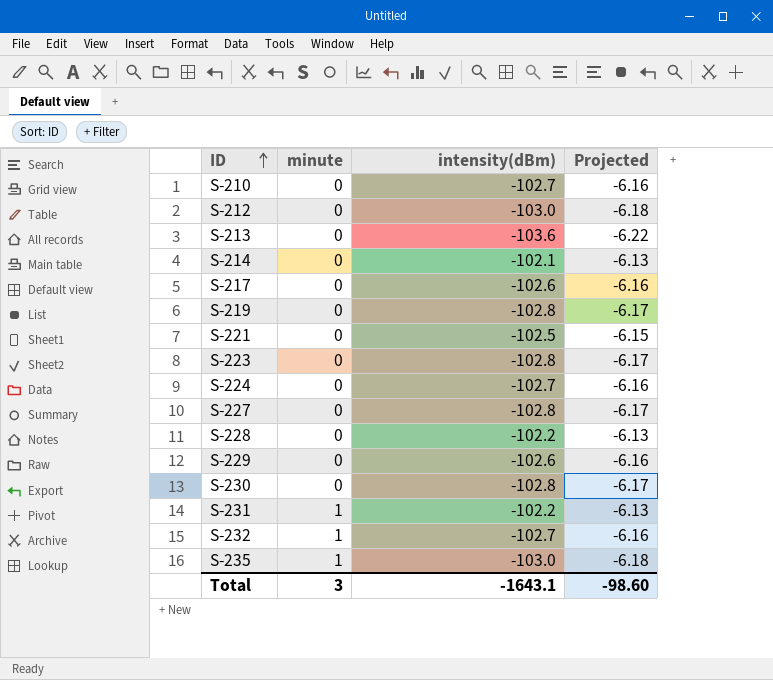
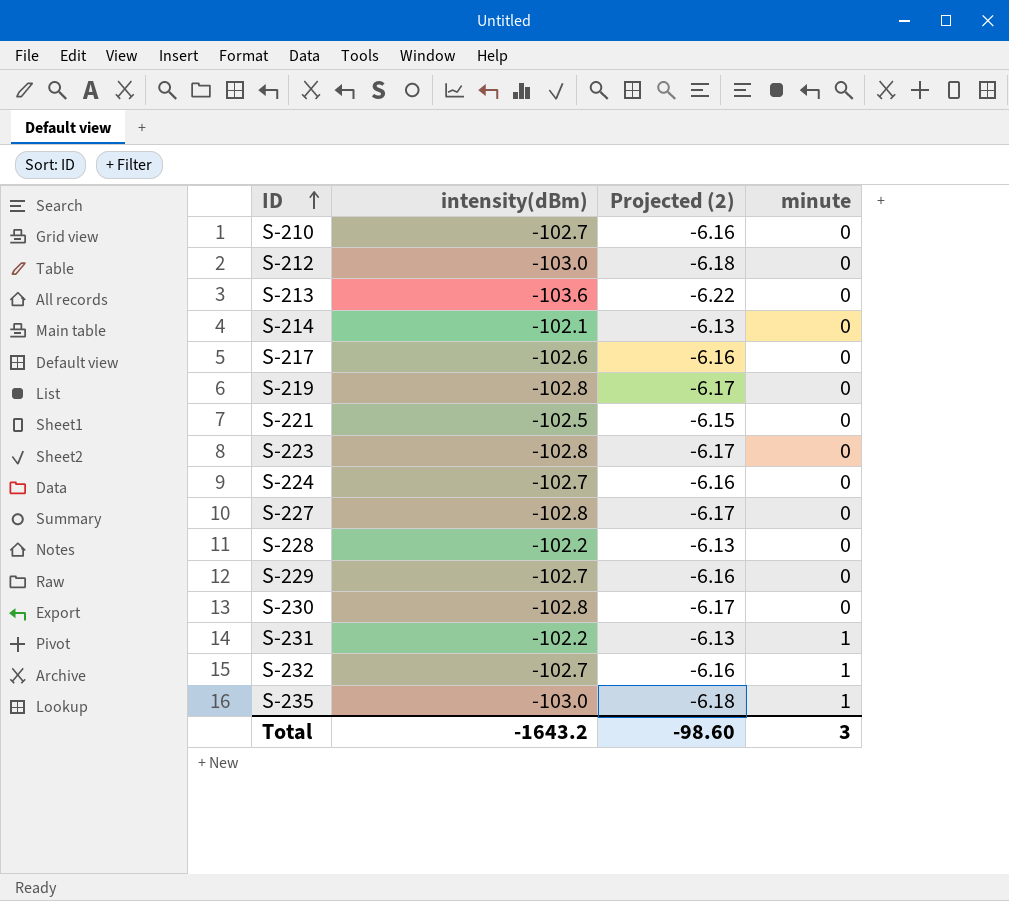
column name: Projected -> Projected (2)
column minute | position: 2 -> 4
S-229 | intensity(dBm): -102.6 -> -102.7
Total | intensity(dBm): -1643.1 -> -1643.2

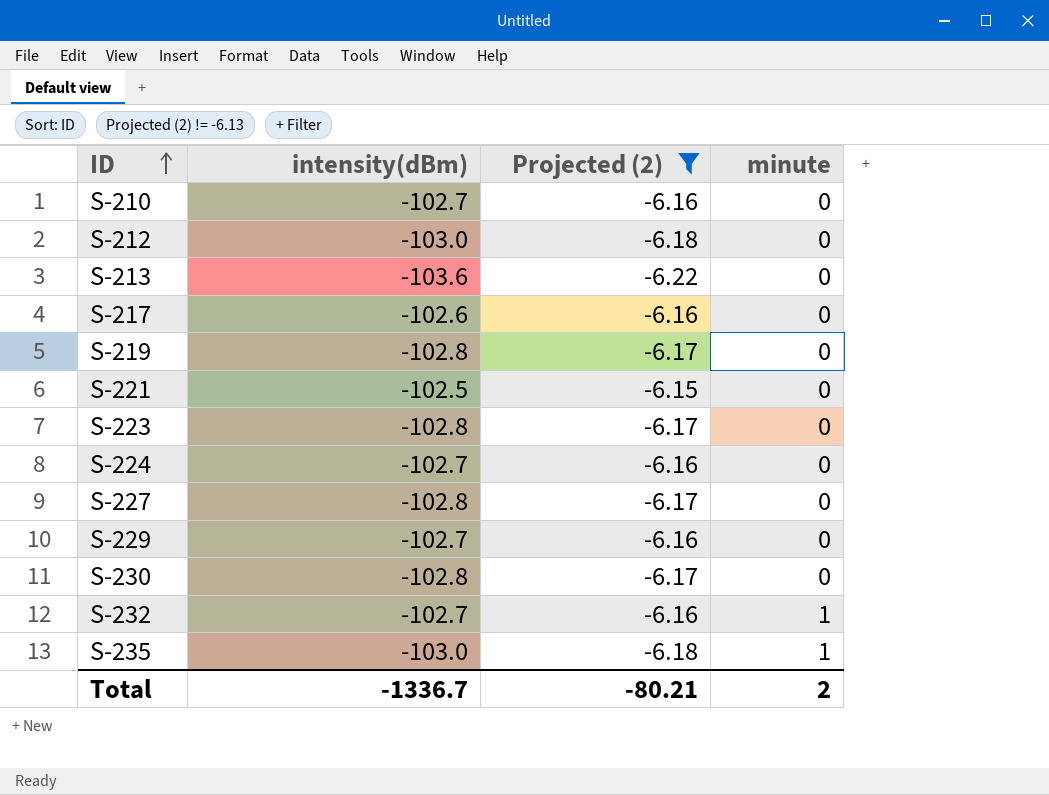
filter: none -> Projected (2) != -6.13
Total | intensity(dBm): -1643.2 -> -1336.7
Total | Projected (2): -98.60 -> -80.21
Total | minute: 3 -> 2

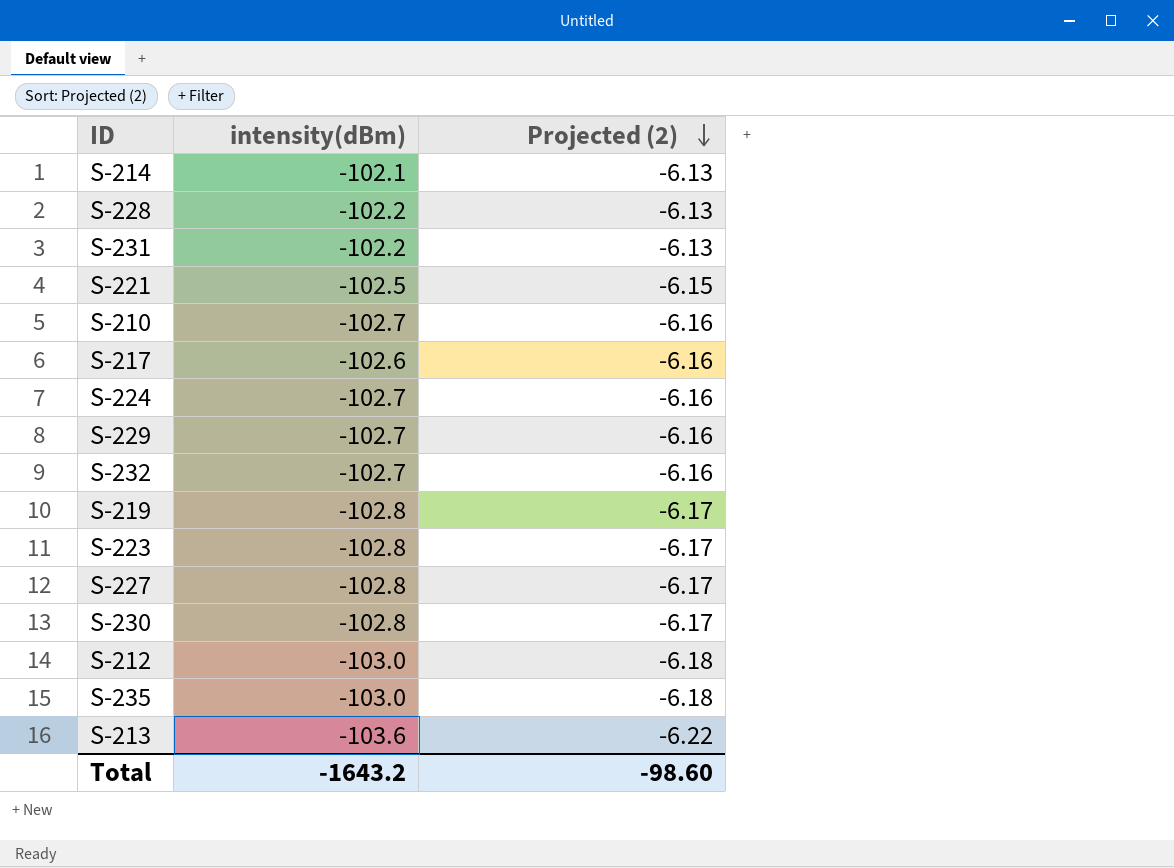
filter: Projected (2) != -6.13 -> none
row order: ID ascending -> Projected (2) descending
column minute | position: 4 -> none
Total | intensity(dBm): -1336.7 -> -1643.2
Total | Projected (2): -80.21 -> -98.60

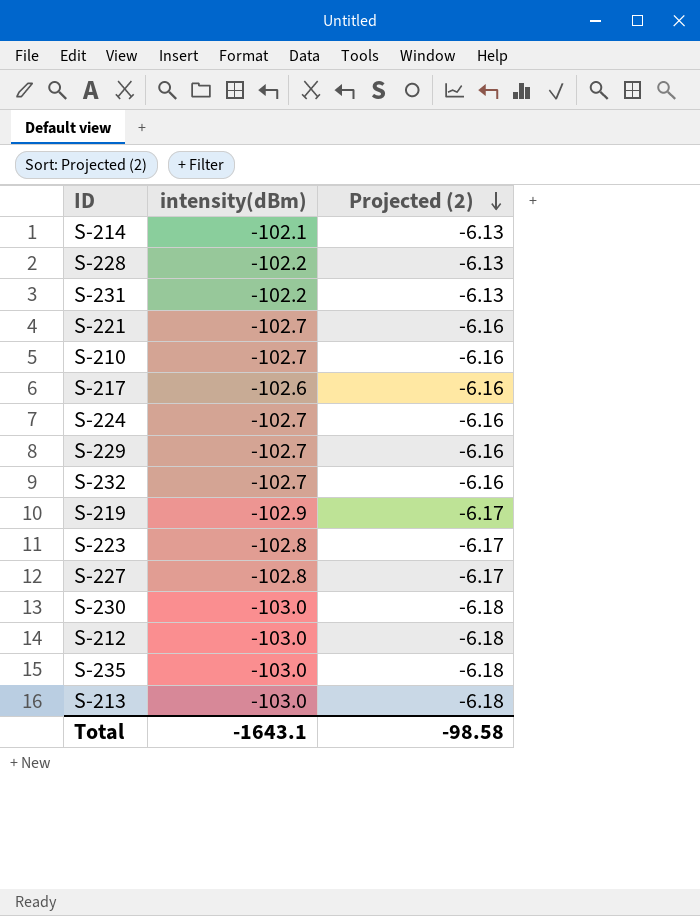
S-221 | intensity(dBm): -102.5 -> -102.7
S-221 | Projected (2): -6.15 -> -6.16
S-219 | intensity(dBm): -102.8 -> -102.9
S-230 | intensity(dBm): -102.8 -> -103.0
S-230 | Projected (2): -6.17 -> -6.18
S-213 | intensity(dBm): -103.6 -> -103.0
S-213 | Projected (2): -6.22 -> -6.18
Total | intensity(dBm): -1643.2 -> -1643.1
Total | Projected (2): -98.60 -> -98.58

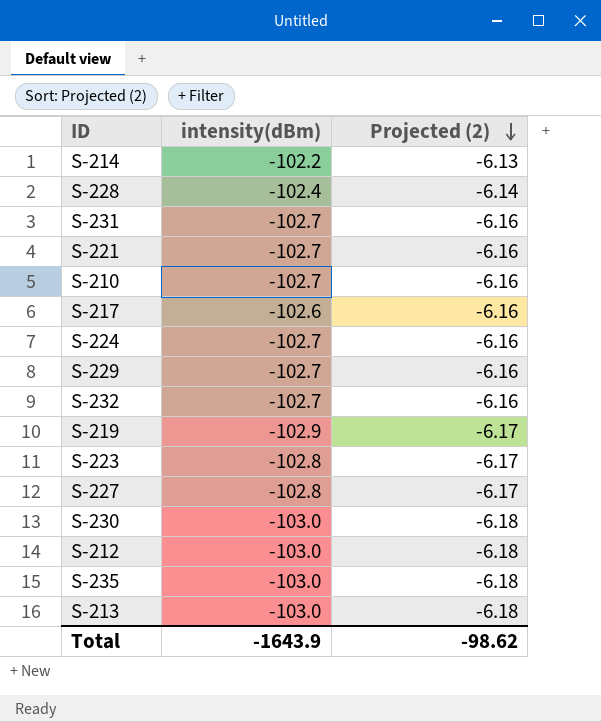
S-214 | intensity(dBm): -102.1 -> -102.2
S-228 | intensity(dBm): -102.2 -> -102.4
S-228 | Projected (2): -6.13 -> -6.14
S-231 | intensity(dBm): -102.2 -> -102.7
S-231 | Projected (2): -6.13 -> -6.16
Total | intensity(dBm): -1643.1 -> -1643.9
Total | Projected (2): -98.58 -> -98.62

